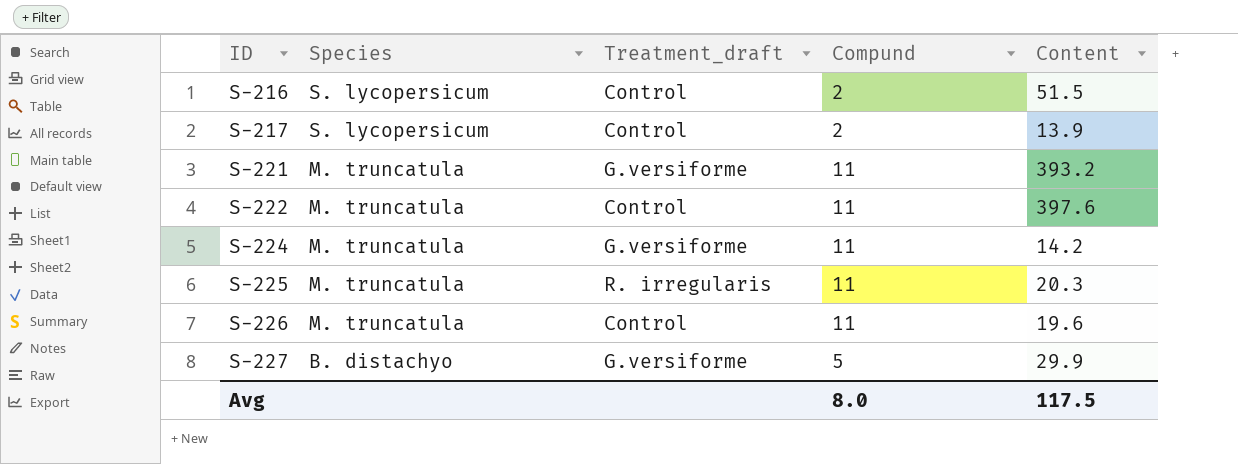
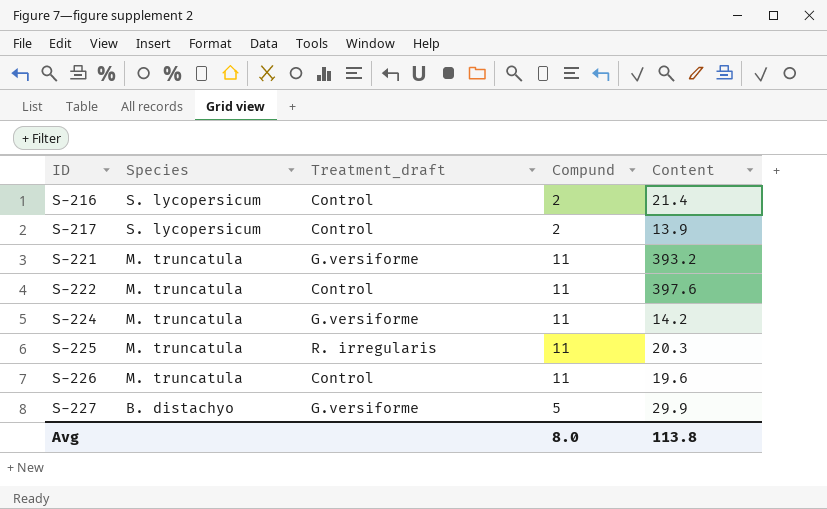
S-216 | Content: 51.5 -> 21.4
Avg | Content: 117.5 -> 113.8

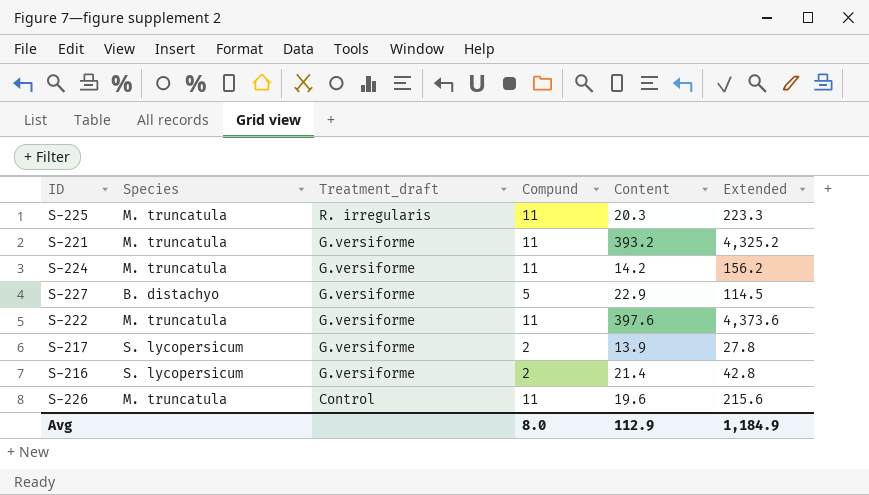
row order: ID ascending -> Treatment_draft descending
column Extended | formula: none -> [Compund] * [Content]
S-227 | Content: 29.9 -> 22.9
S-222 | Treatment_draft: Control -> G.versiforme
S-217 | Treatment_draft: Control -> G.versiforme
S-216 | Treatment_draft: Control -> G.versiforme
Avg | Content: 113.8 -> 112.9

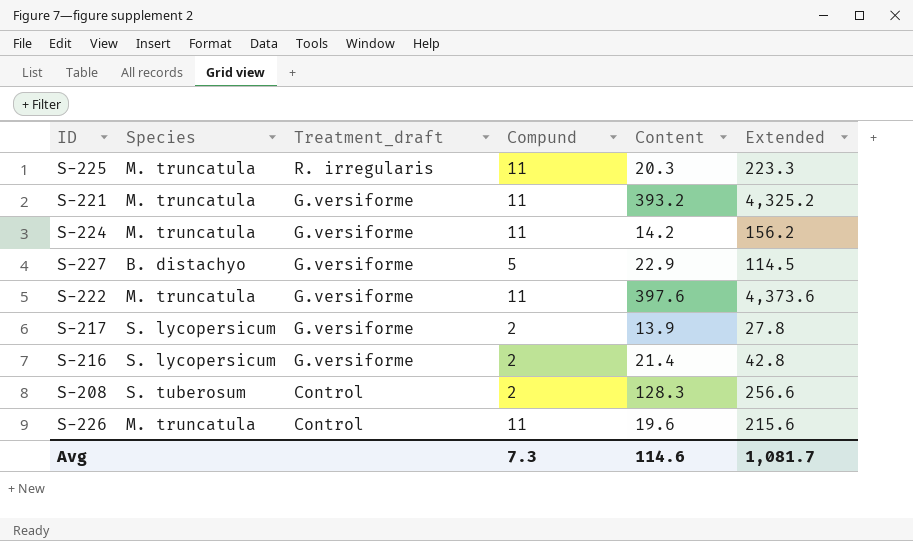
row S-208: none -> S. tuberosum | Control | 2 | 128.3 | 256.6
Avg | Compund: 8.0 -> 7.3
Avg | Content: 112.9 -> 114.6
Avg | Extended: 1,184.9 -> 1,081.7

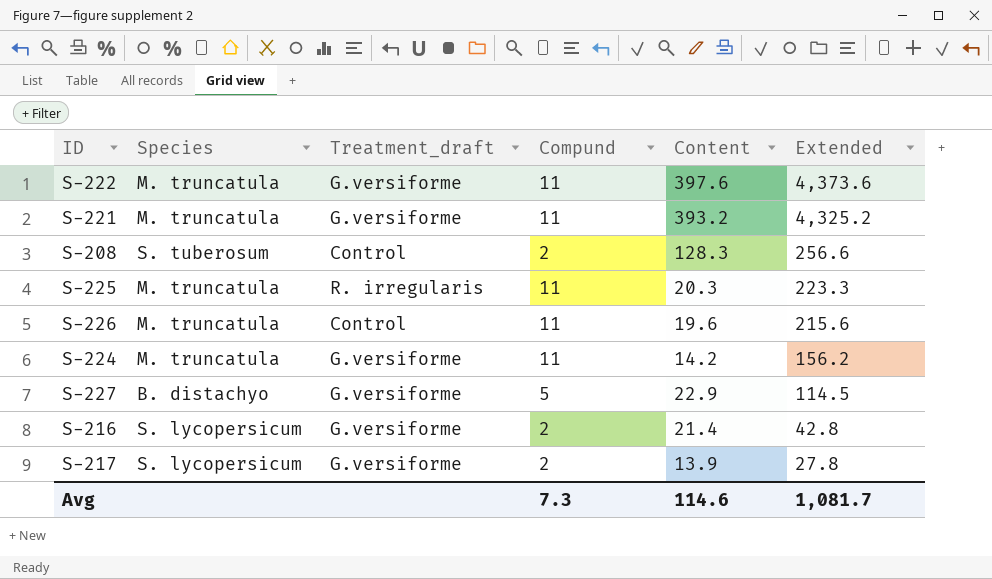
row order: Treatment_draft descending -> Extended descending

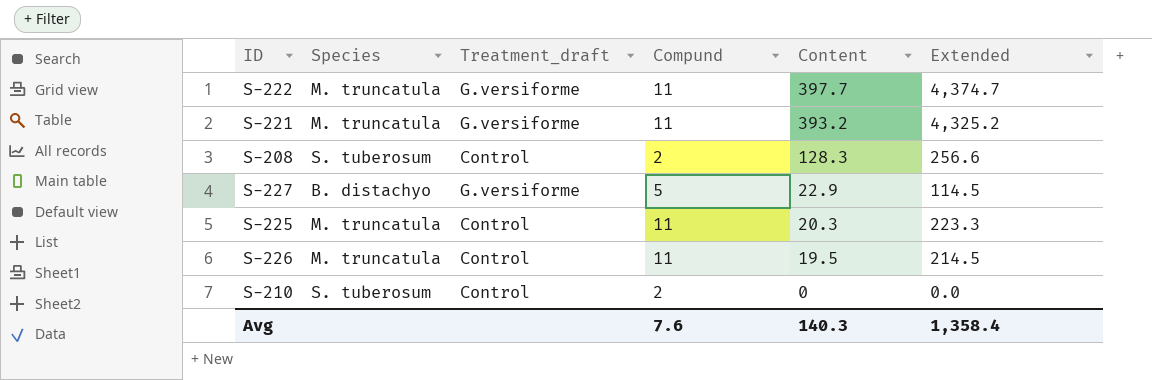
row order: Extended descending -> Content descending
row S-224: M. truncatula | G.versiforme | 11 | 14.2 | 156.2 -> none
row S-216: S. lycopersicum | G.versiforme | 2 | 21.4 | 42.8 -> none
row S-217: S. lycopersicum | G.versiforme | 2 | 13.9 | 27.8 -> none
S-222 | Content: 397.6 -> 397.7
S-222 | Extended: 4,373.6 -> 4,374.7
S-225 | Treatment_draft: R. irregularis -> Control
S-226 | Content: 19.6 -> 19.5
S-226 | Extended: 215.6 -> 214.5
row S-210: none -> S. tuberosum | Control | 2 | 0 | 0.0
Avg | Compund: 7.3 -> 7.6
Avg | Content: 114.6 -> 140.3
Avg | Extended: 1,081.7 -> 1,358.4

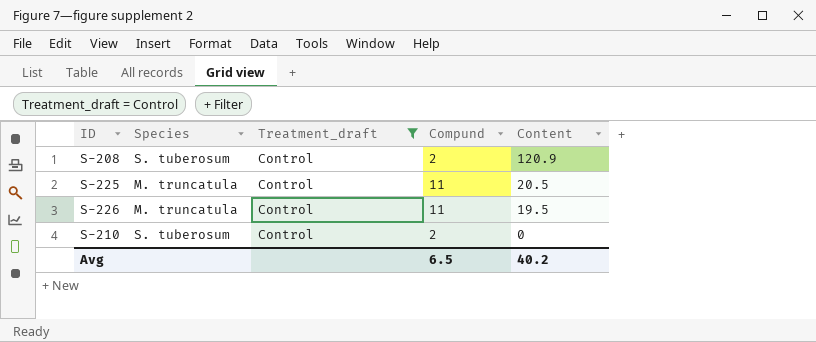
filter: none -> Treatment_draft = Control
column Extended | formula: [Compund] * [Content] -> none
S-208 | Content: 128.3 -> 120.9
S-225 | Content: 20.3 -> 20.5
Avg | Compund: 7.6 -> 6.5
Avg | Content: 140.3 -> 40.2

